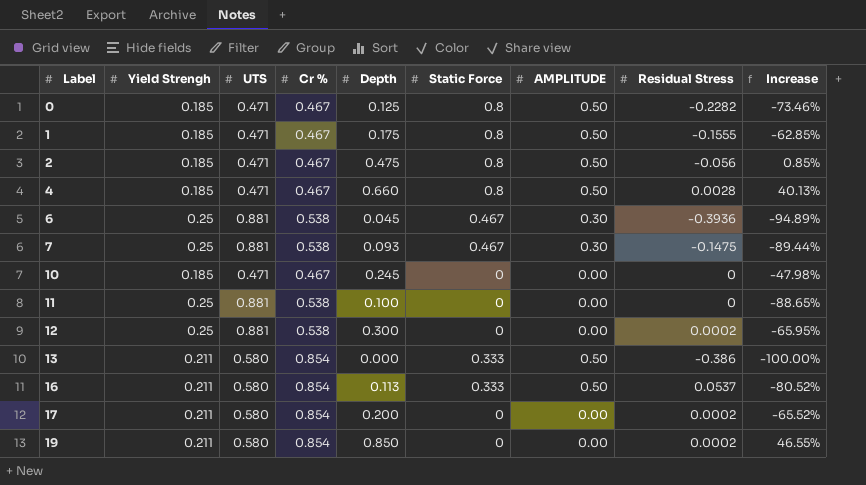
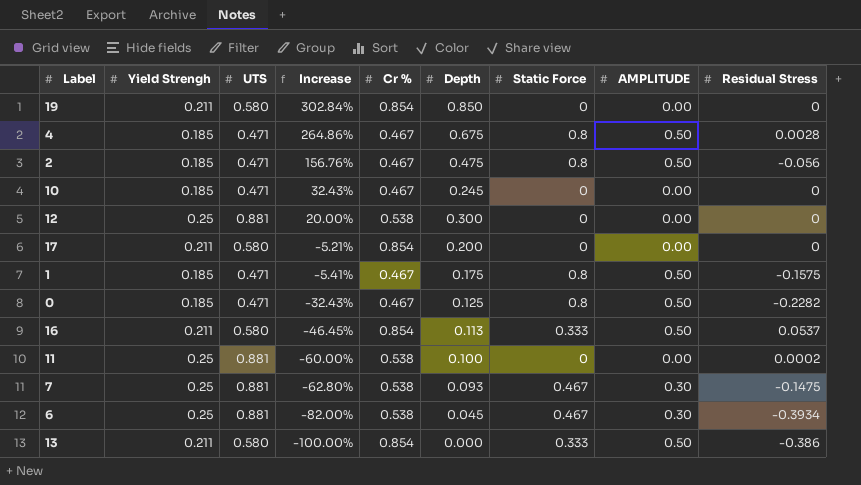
row order: Label ascending -> Increase descending
column Increase | formula: ([Depth] - [UTS]) / [UTS] -> ([Depth] - [Yield Strengh]) / [Yield Strengh]
column Increase | position: 9 -> 4
19 | Residual Stress: 0.0002 -> 0
4 | Depth: 0.660 -> 0.675
12 | Residual Stress: 0.0002 -> 0
17 | Residual Stress: 0.0002 -> 0
1 | Residual Stress: -0.1555 -> -0.1575
11 | Residual Stress: 0 -> 0.0002
6 | Residual Stress: -0.3936 -> -0.3934

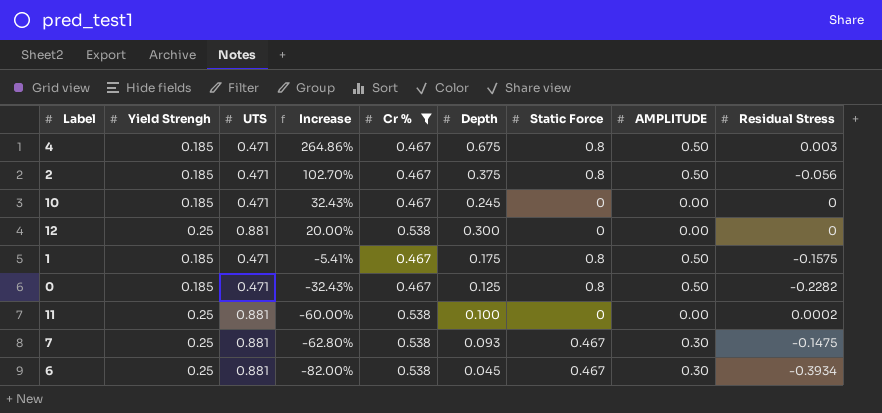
filter: none -> Cr % != 0.854
4 | Residual Stress: 0.0028 -> 0.003
2 | Increase: 156.76% -> 102.70%
2 | Depth: 0.475 -> 0.375

